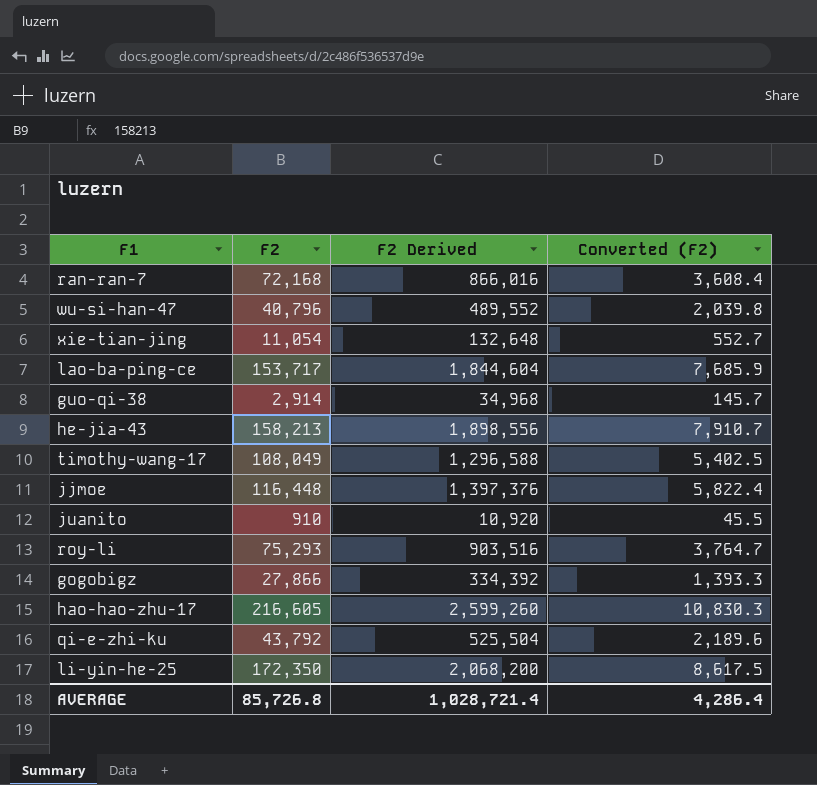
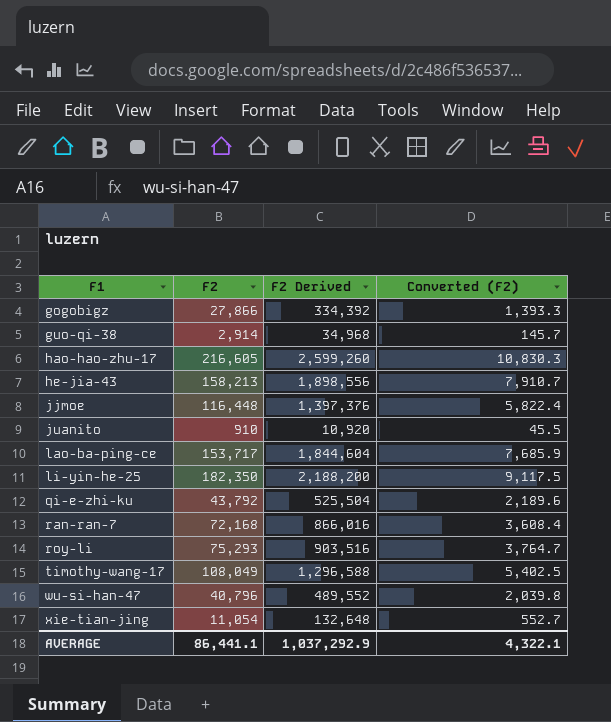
row order: none -> F1 ascending
li-yin-he-25 | F2: 172,350 -> 182,350
li-yin-he-25 | F2 Derived: 2,068,200 -> 2,188,200
li-yin-he-25 | Converted (F2): 8,617.5 -> 9,117.5
AVERAGE | F2: 85,726.8 -> 86,441.1
AVERAGE | F2 Derived: 1,028,721.4 -> 1,037,292.9
AVERAGE | Converted (F2): 4,286.4 -> 4,322.1

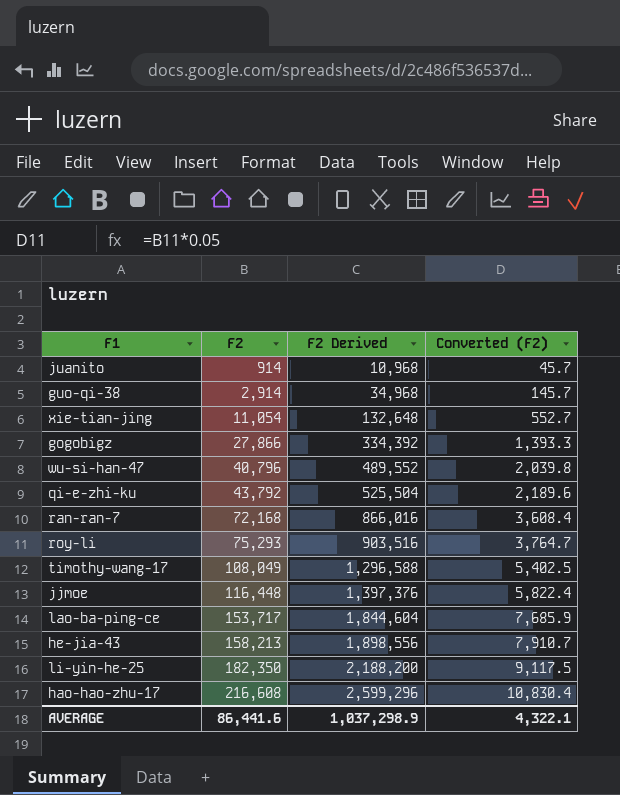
row order: F1 ascending -> F2 ascending
juanito | F2: 910 -> 914
juanito | F2 Derived: 10,920 -> 10,968
juanito | Converted (F2): 45.5 -> 45.7
hao-hao-zhu-17 | F2: 216,605 -> 216,608
hao-hao-zhu-17 | F2 Derived: 2,599,260 -> 2,599,296
hao-hao-zhu-17 | Converted (F2): 10,830.3 -> 10,830.4
AVERAGE | F2: 86,441.1 -> 86,441.6
AVERAGE | F2 Derived: 1,037,292.9 -> 1,037,298.9

